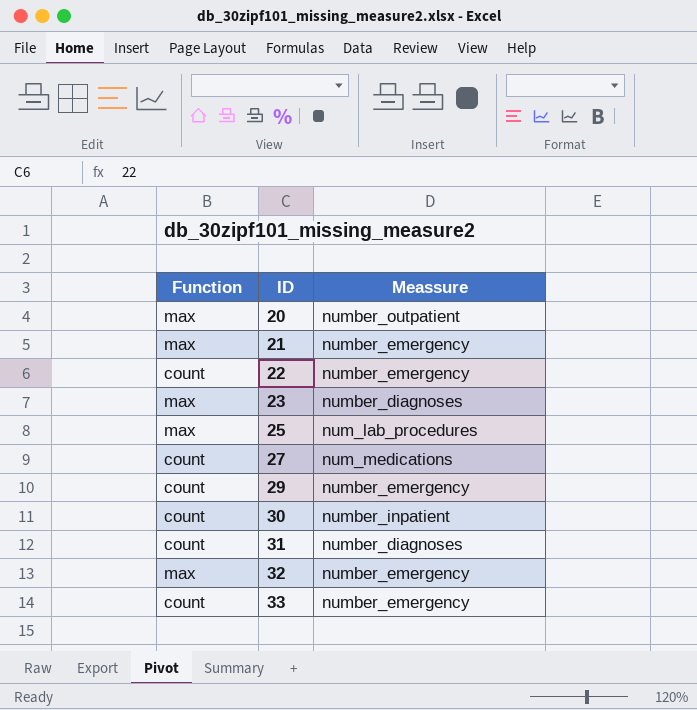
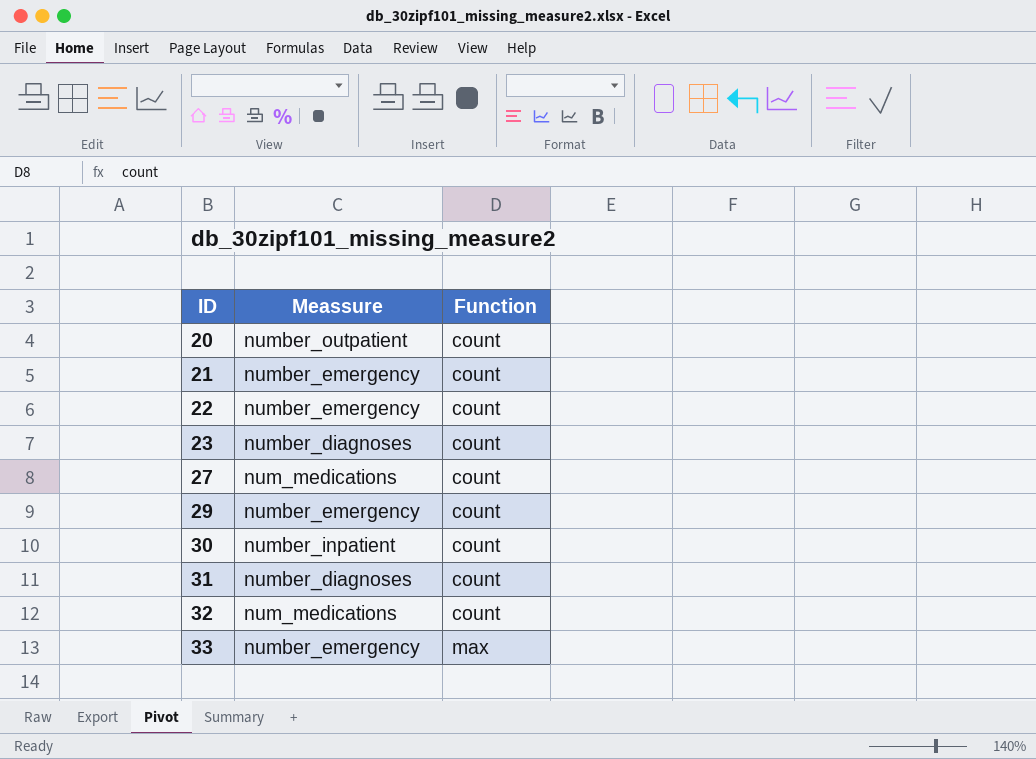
column Function | position: 1 -> 3
row 25: max | num_lab_procedures -> none
20 | Function: max -> count
21 | Function: max -> count
23 | Function: max -> count
32 | Meassure: number_emergency -> num_medications
32 | Function: max -> count
33 | Function: count -> max

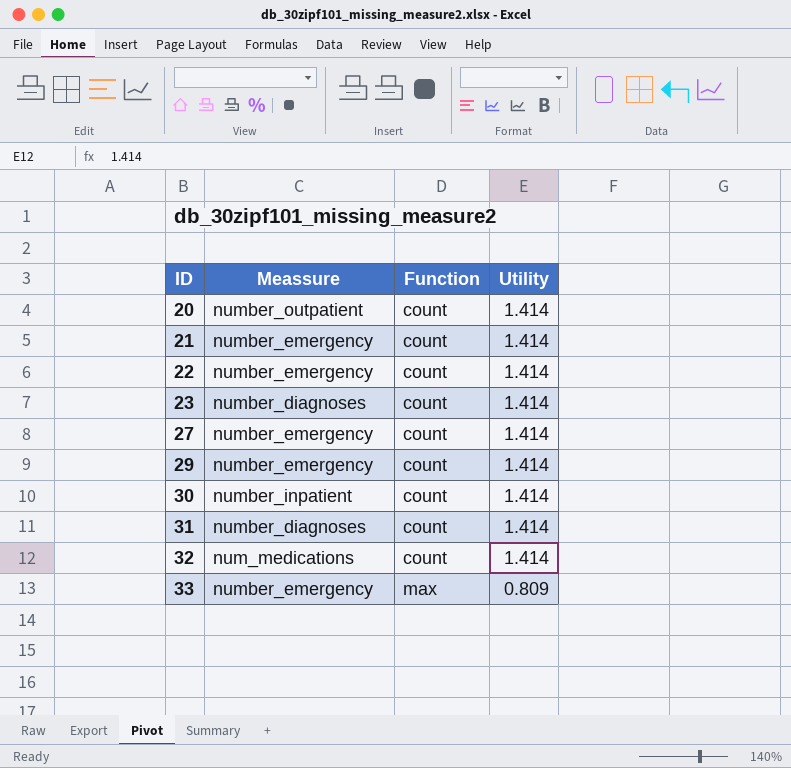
column Utility | position: none -> 4
27 | Meassure: num_medications -> number_emergency

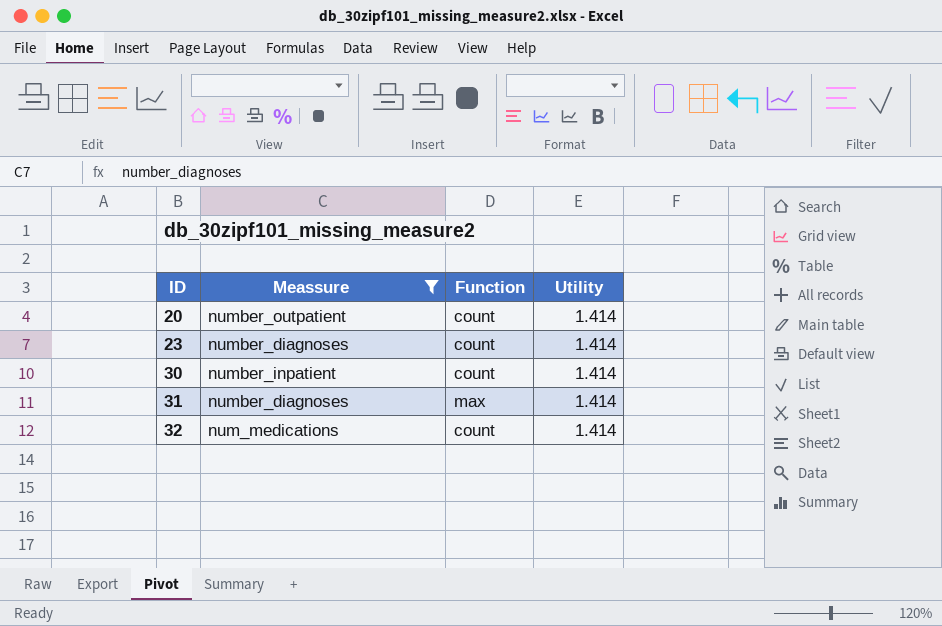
filter: none -> Meassure != number_emergency
31 | Function: count -> max

